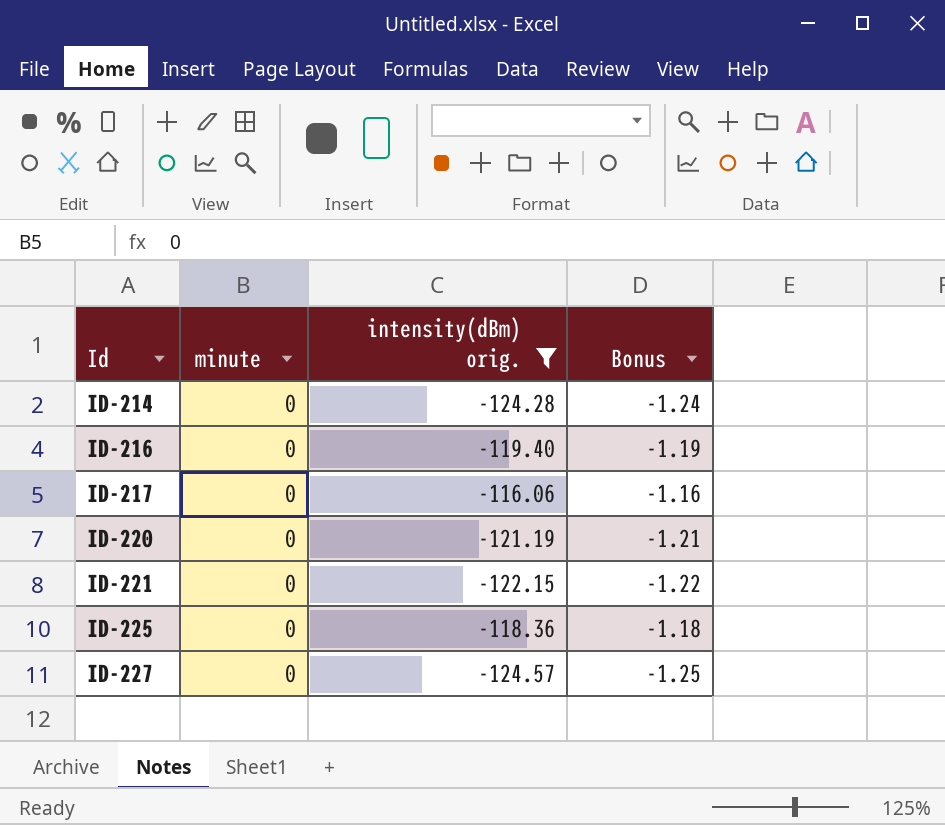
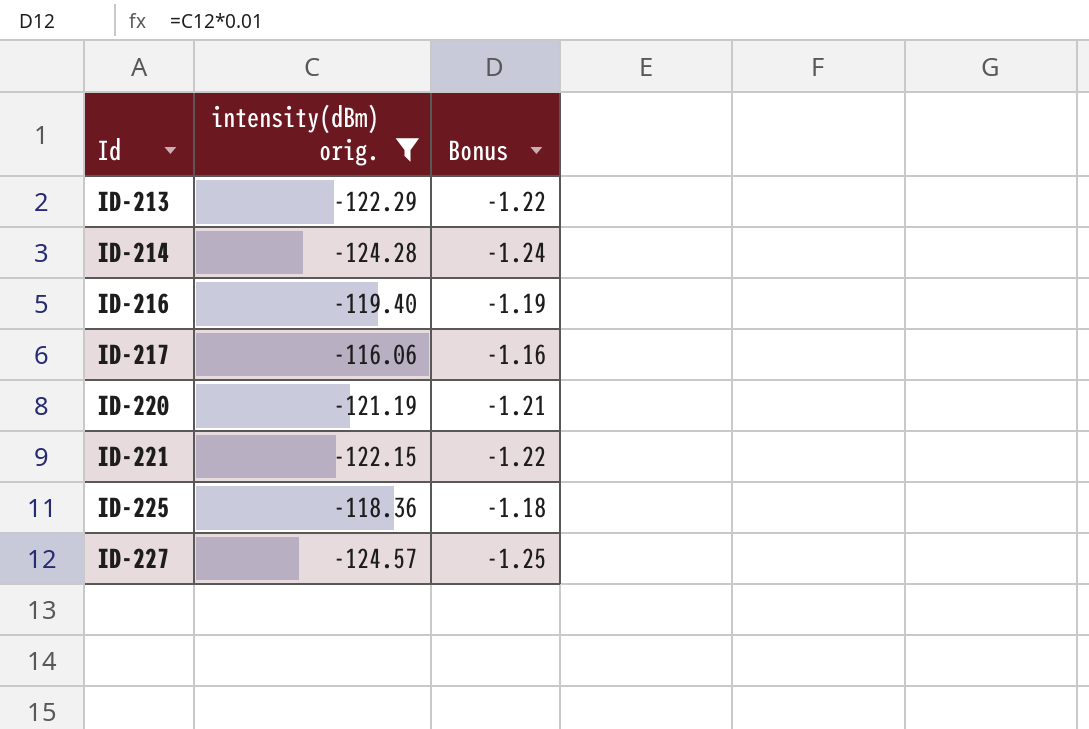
column minute | position: 2 -> none
row ID-213: none -> -122.29 | -1.22

